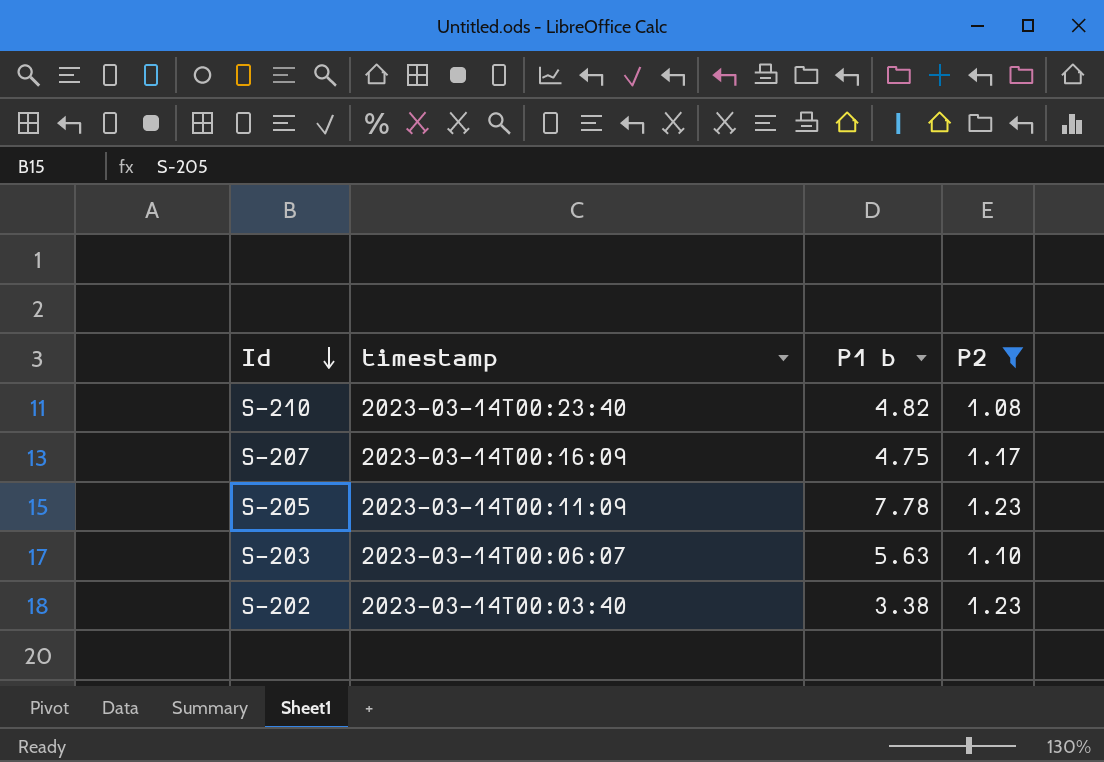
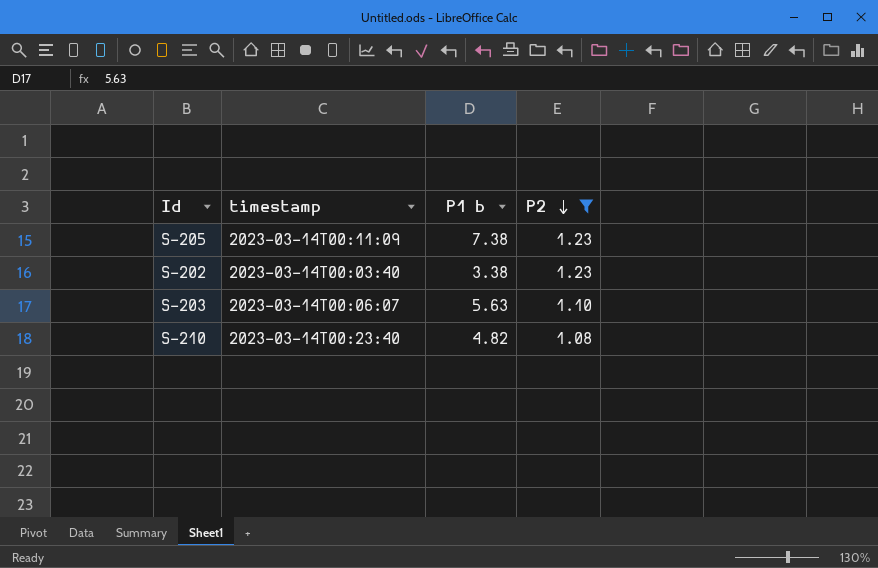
row order: Id descending -> P2 descending
row S-207: 2023-03-14T00:16:09 | 4.75 | 1.17 -> none
S-205 | P1 b: 7.78 -> 7.38

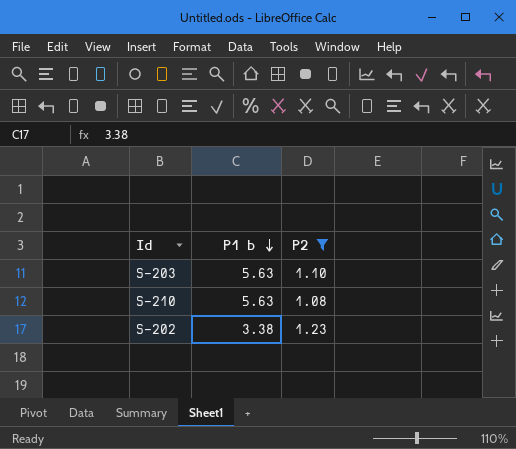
row order: P2 descending -> P1 b descending
column timestamp | position: 2 -> none
row S-205: 2023-03-14T00:11:09 | 7.38 | 1.23 -> none
S-210 | P1 b: 4.82 -> 5.63

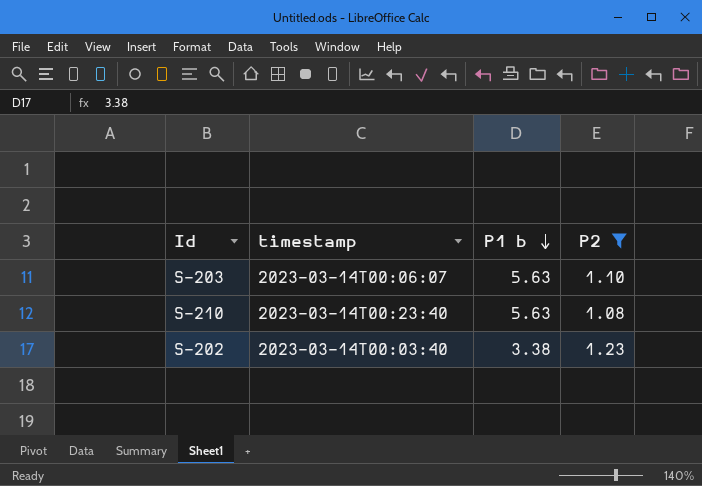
column timestamp | position: none -> 2

